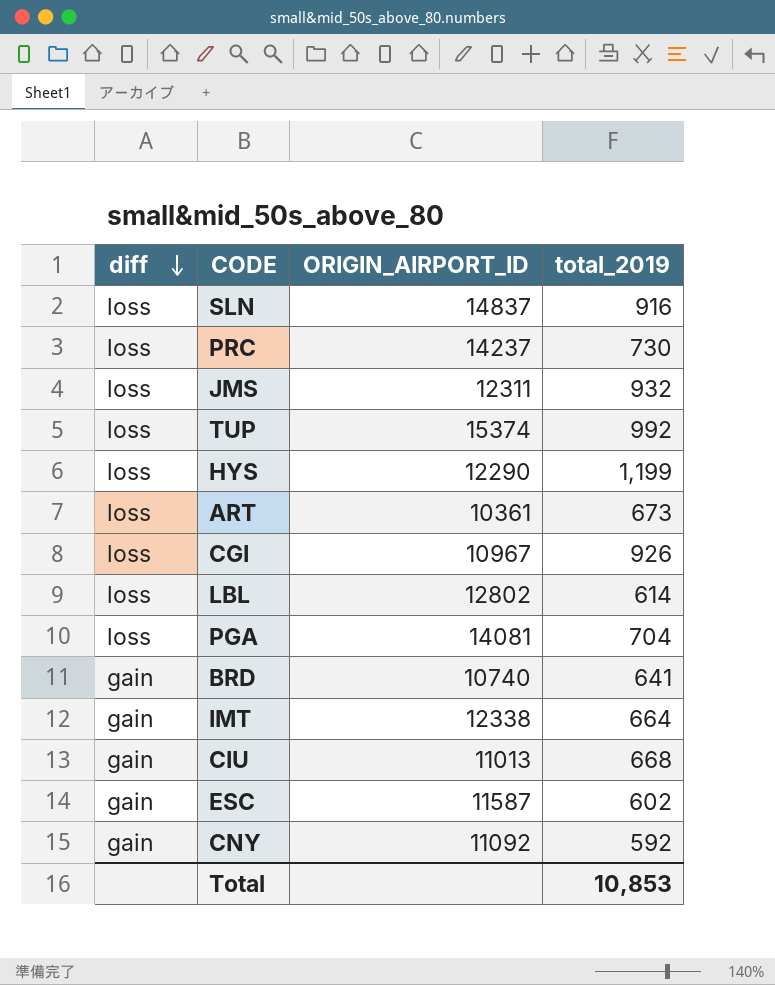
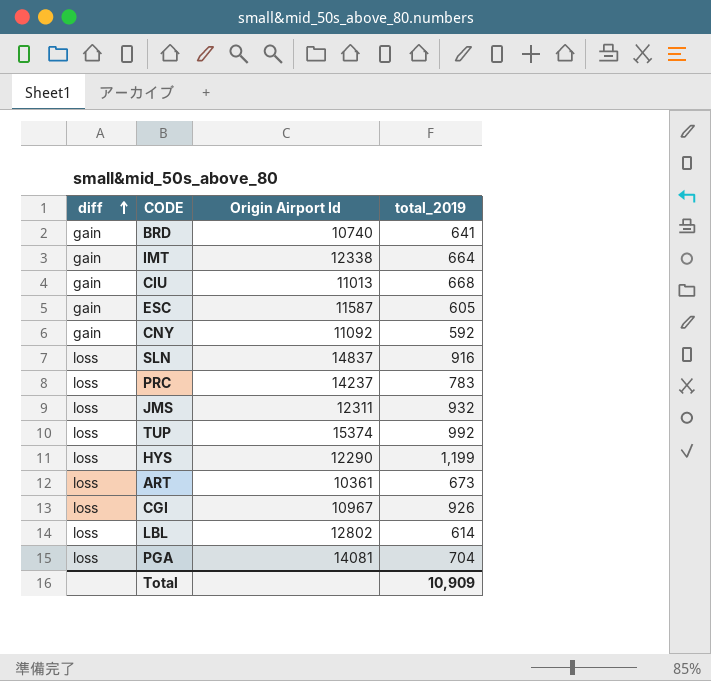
row order: diff descending -> diff ascending
column name: ORIGIN_AIRPORT_ID -> Origin Airport Id
ESC | total_2019: 602 -> 605
PRC | total_2019: 730 -> 783
Total | total_2019: 10,853 -> 10,909

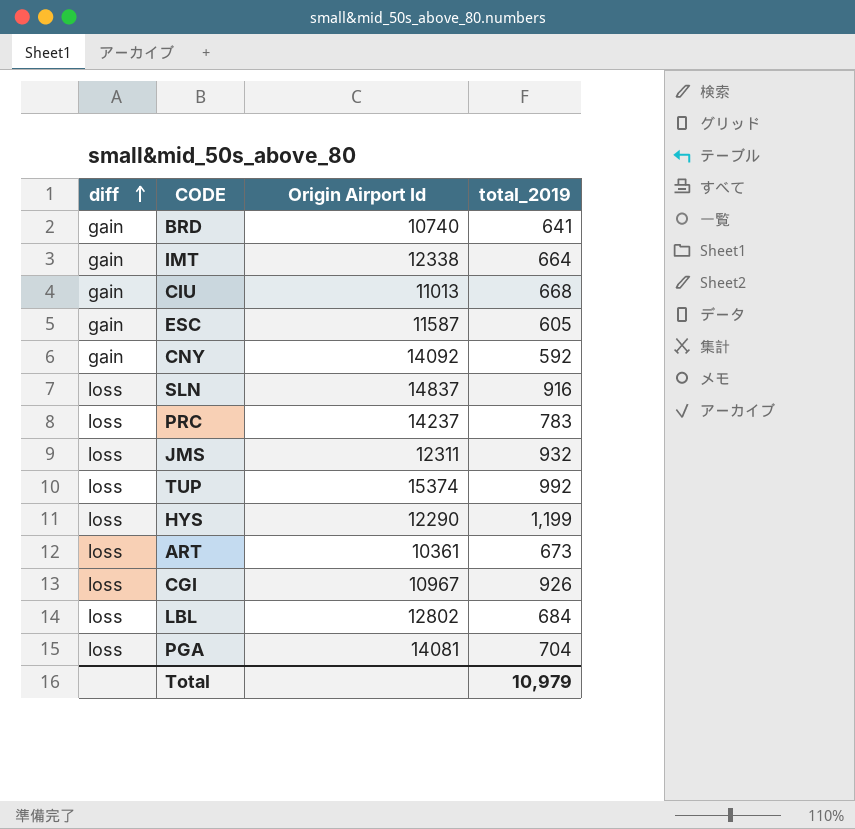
CNY | Origin Airport Id: 11092 -> 14092
LBL | total_2019: 614 -> 684
Total | total_2019: 10,909 -> 10,979

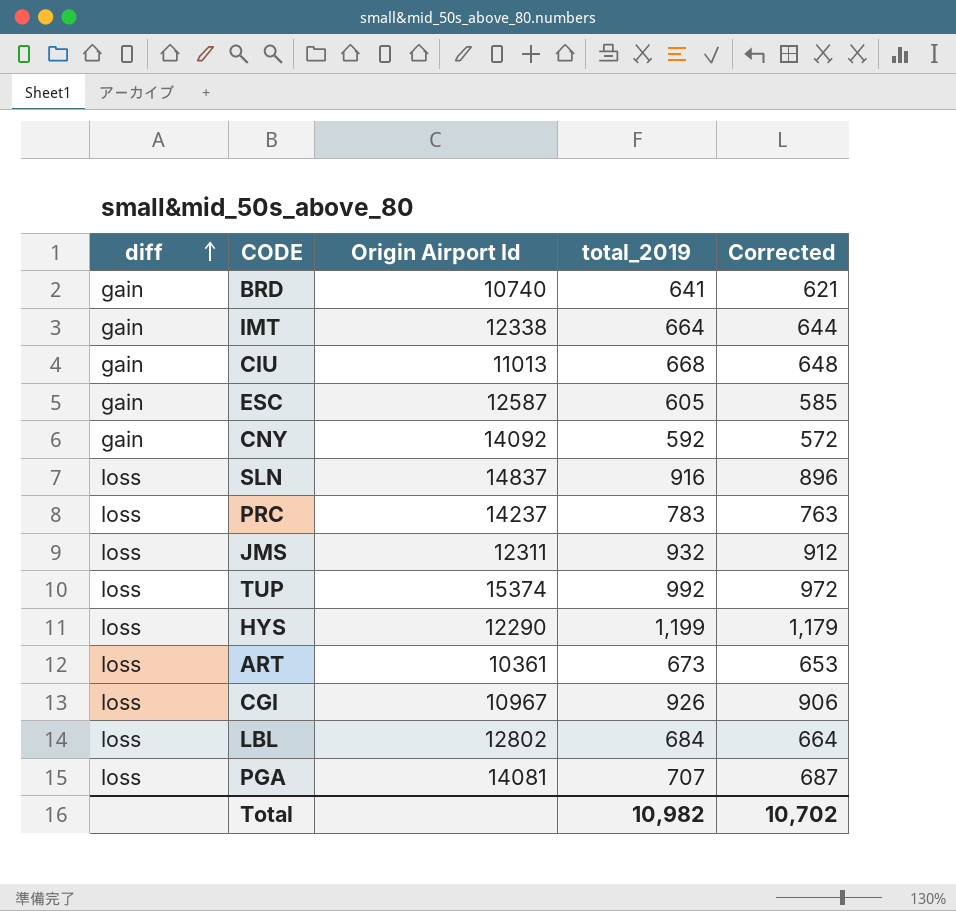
column Corrected | formula: none -> [total_2019] - 20
ESC | Origin Airport Id: 11587 -> 12587
PGA | total_2019: 704 -> 707
Total | total_2019: 10,979 -> 10,982

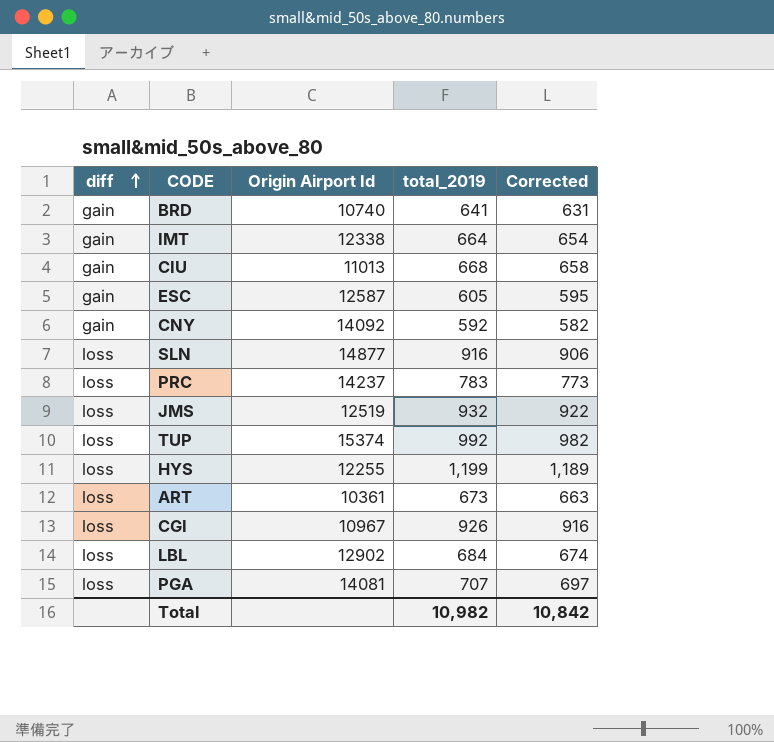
column Corrected | formula: [total_2019] - 20 -> [total_2019] - 10
SLN | Origin Airport Id: 14837 -> 14877
JMS | Origin Airport Id: 12311 -> 12519
HYS | Origin Airport Id: 12290 -> 12255
LBL | Origin Airport Id: 12802 -> 12902
Total | Corrected: 10,702 -> 10,842

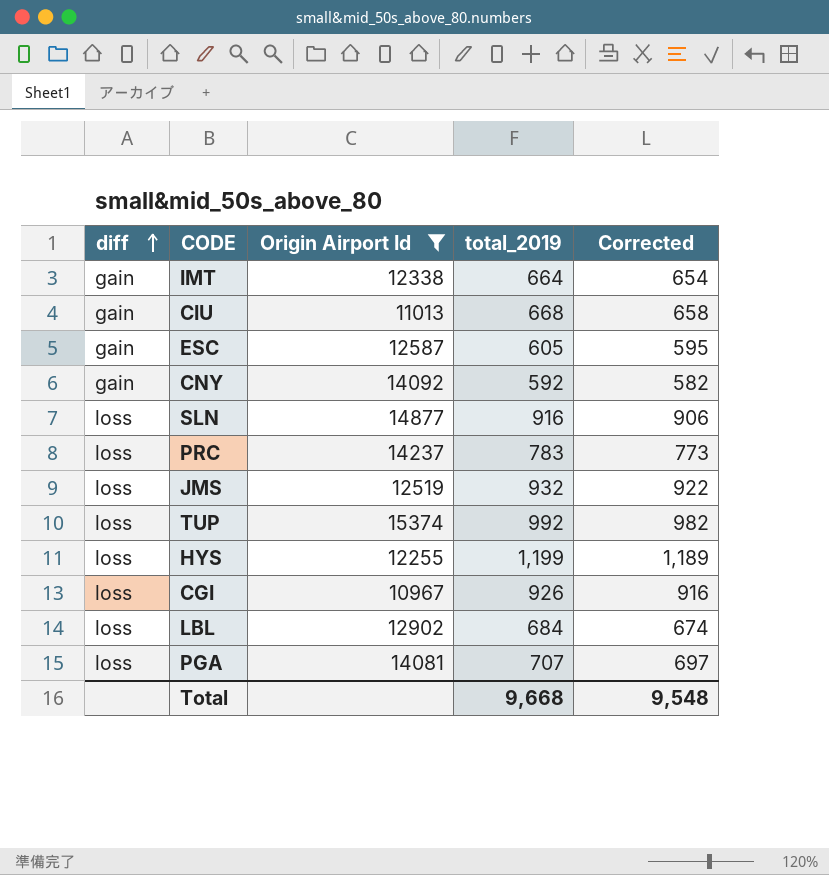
filter: none -> Origin Airport Id >= 10967
Total | total_2019: 10,982 -> 9,668
Total | Corrected: 10,842 -> 9,548

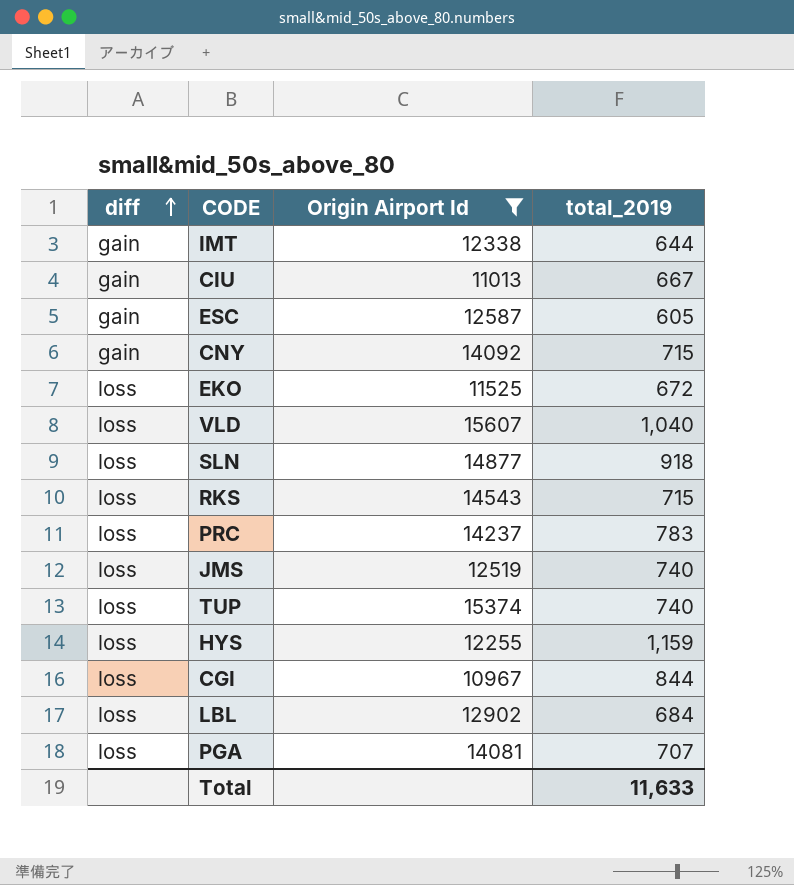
column Corrected | formula: [total_2019] - 10 -> none
IMT | total_2019: 664 -> 644
CIU | total_2019: 668 -> 667
CNY | total_2019: 592 -> 715
row EKO: none -> loss | 11525 | 672
row VLD: none -> loss | 15607 | 1,040
SLN | total_2019: 916 -> 918
row RKS: none -> loss | 14543 | 715
JMS | total_2019: 932 -> 740
TUP | total_2019: 992 -> 740
HYS | total_2019: 1,199 -> 1,159
CGI | total_2019: 926 -> 844
Total | total_2019: 9,668 -> 11,633

